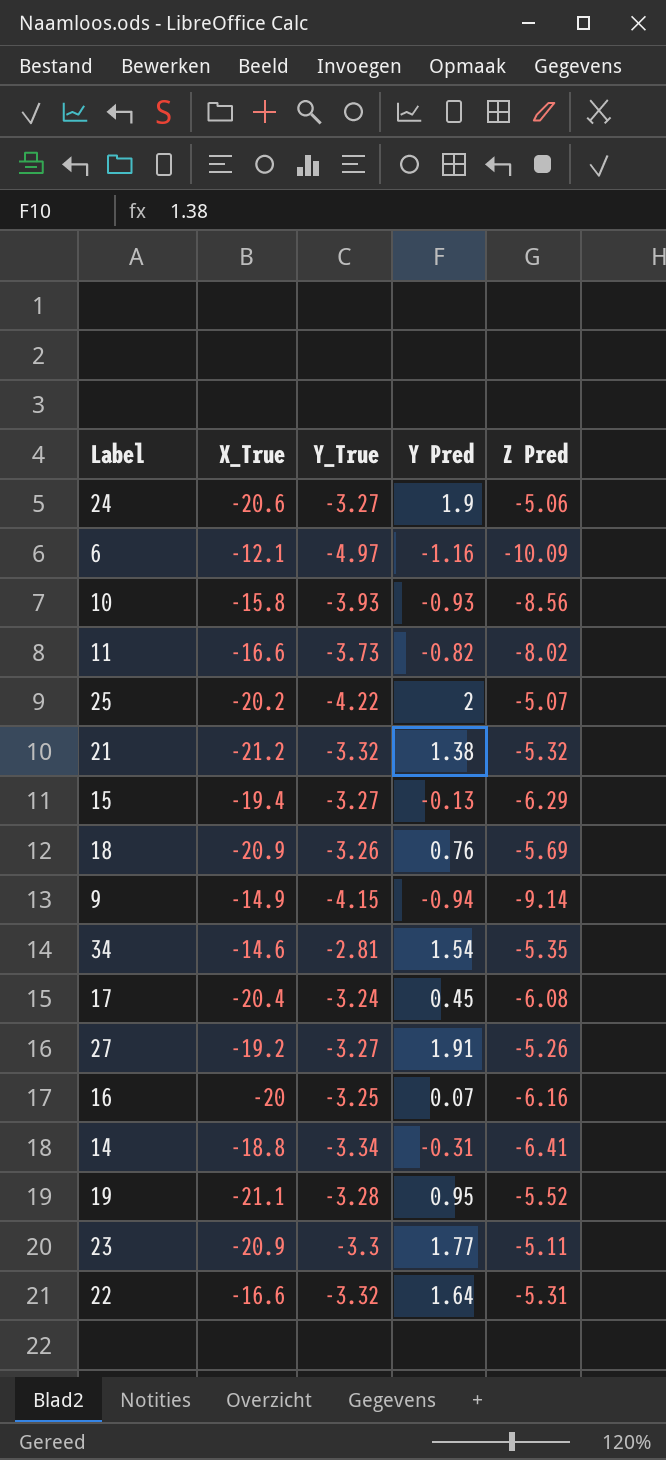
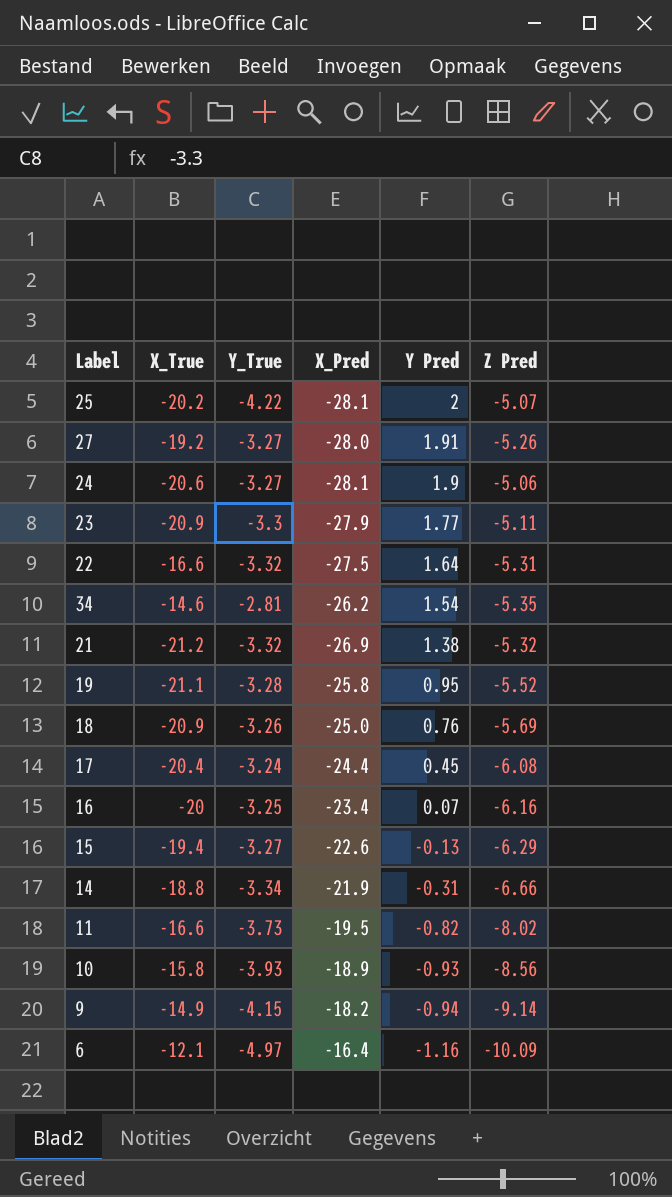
row order: none -> Y Pred descending
column X_Pred | position: none -> 4
14 | Z Pred: -6.41 -> -6.66

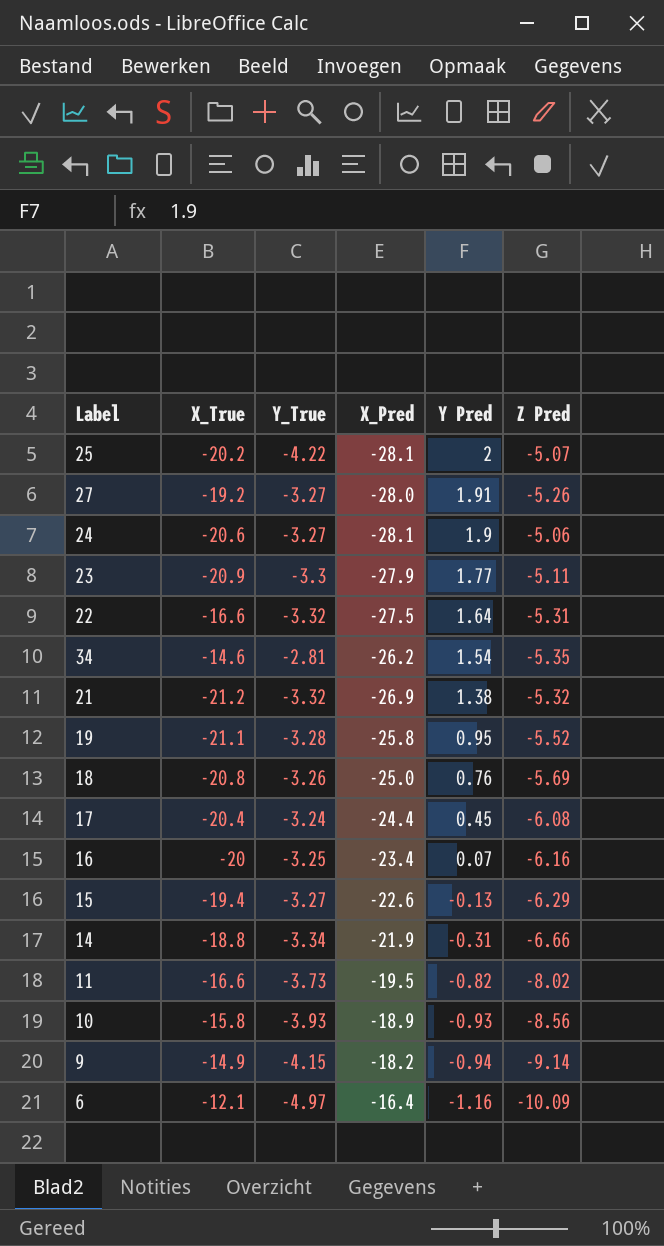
18 | X_True: -20.9 -> -20.8

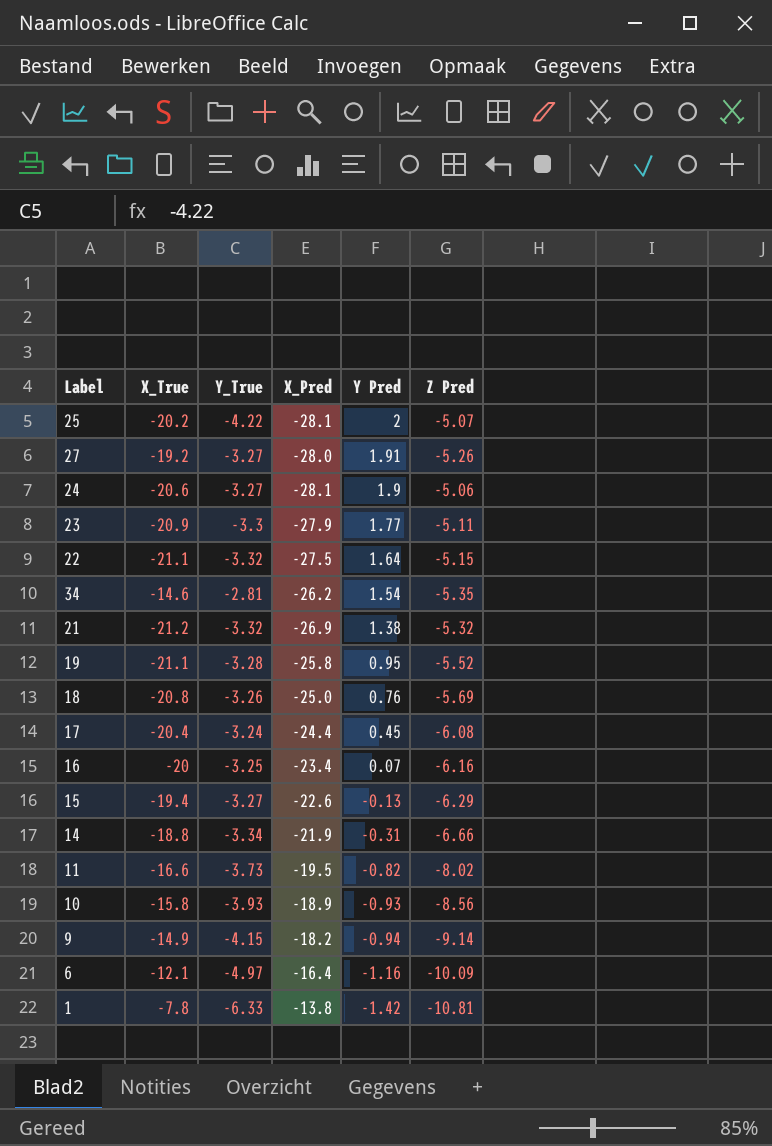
22 | X_True: -16.6 -> -21.1
22 | Z Pred: -5.31 -> -5.15
row 1: none -> -7.8 | -6.33 | -13.8 | -1.42 | -10.81

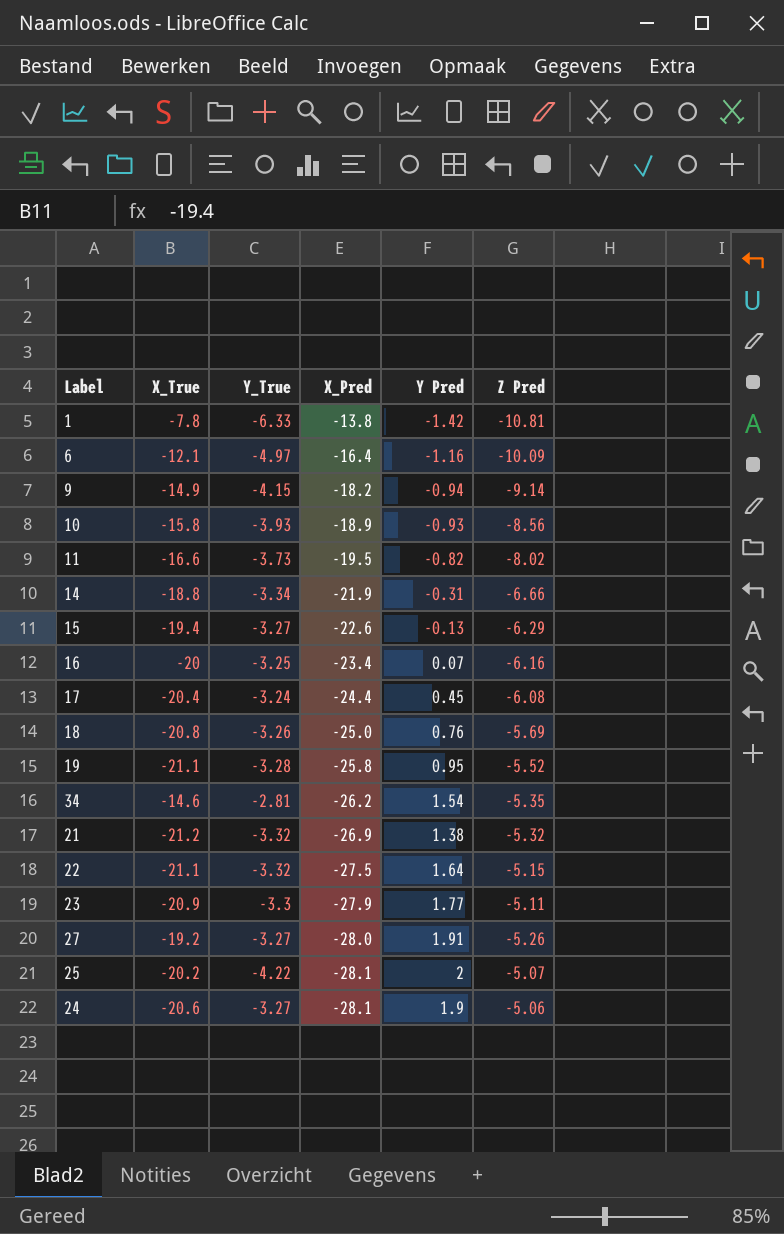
row order: Y Pred descending -> X_Pred descending

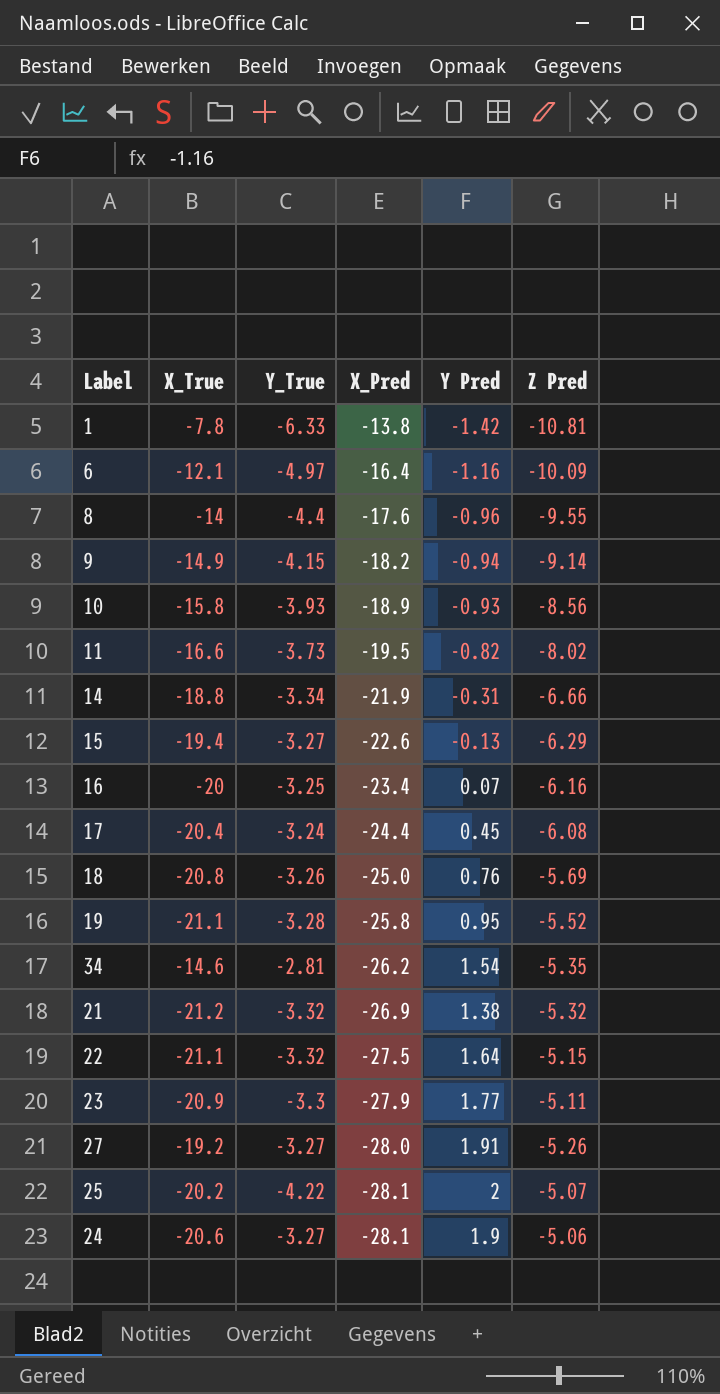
row 8: none -> -14 | -4.4 | -17.6 | -0.96 | -9.55

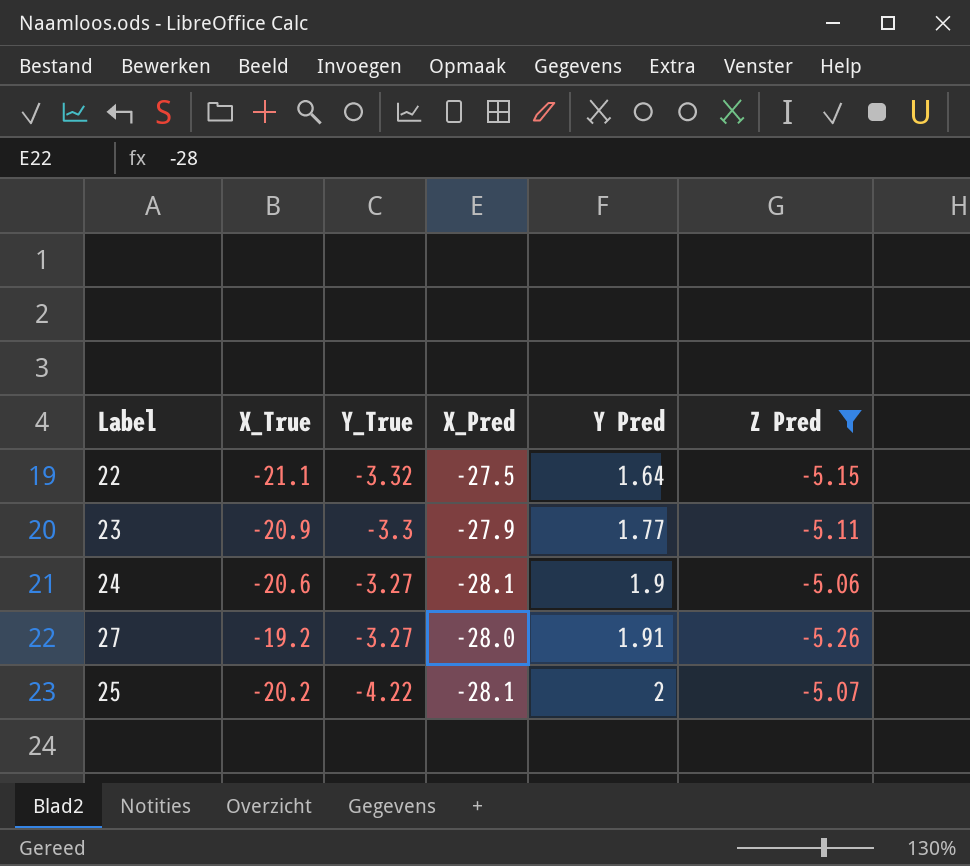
filter: none -> Z Pred >= -5.26
row order: X_Pred descending -> Y Pred ascending

